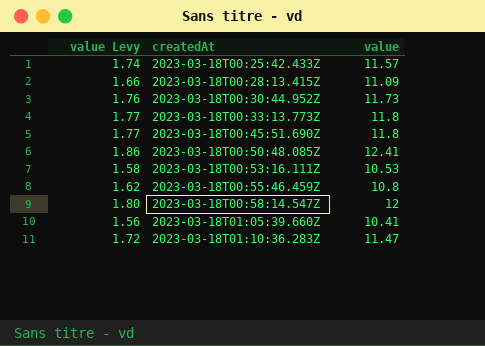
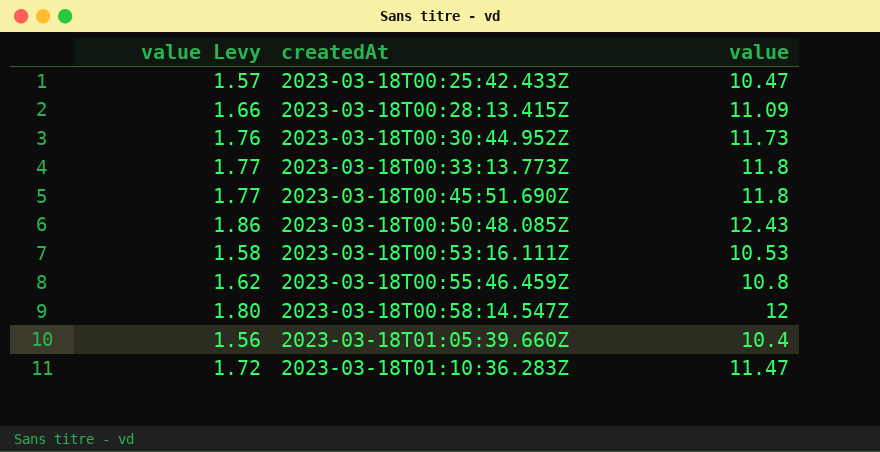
2023-03-18T00:25:42.433Z | value Levy: 1.74 -> 1.57
2023-03-18T00:25:42.433Z | value: 11.57 -> 10.47
2023-03-18T00:50:48.085Z | value: 12.41 -> 12.43
2023-03-18T01:05:39.660Z | value: 10.41 -> 10.4

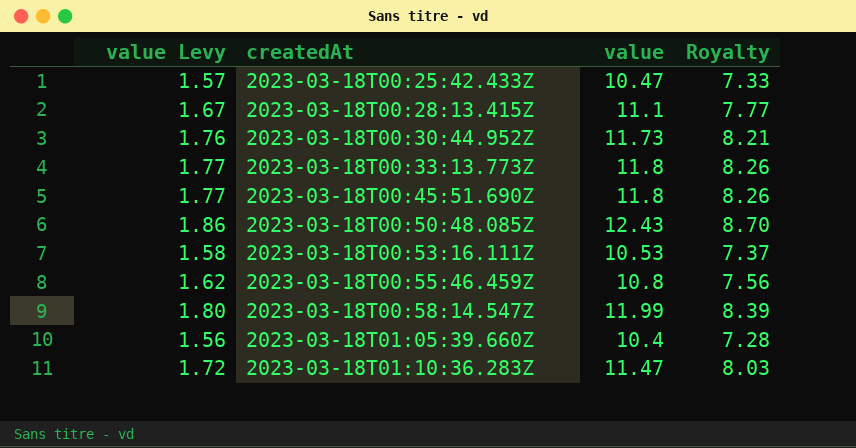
column Royalty | formula: none -> [value] * 0.7
2023-03-18T00:28:13.415Z | value Levy: 1.66 -> 1.67
2023-03-18T00:28:13.415Z | value: 11.09 -> 11.1
2023-03-18T00:58:14.547Z | value: 12 -> 11.99

